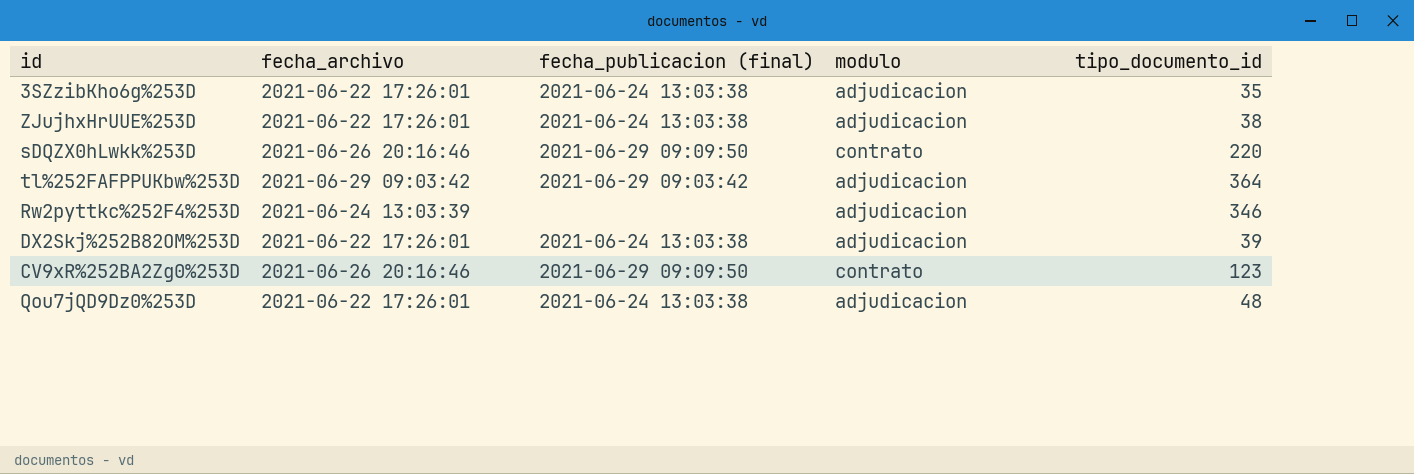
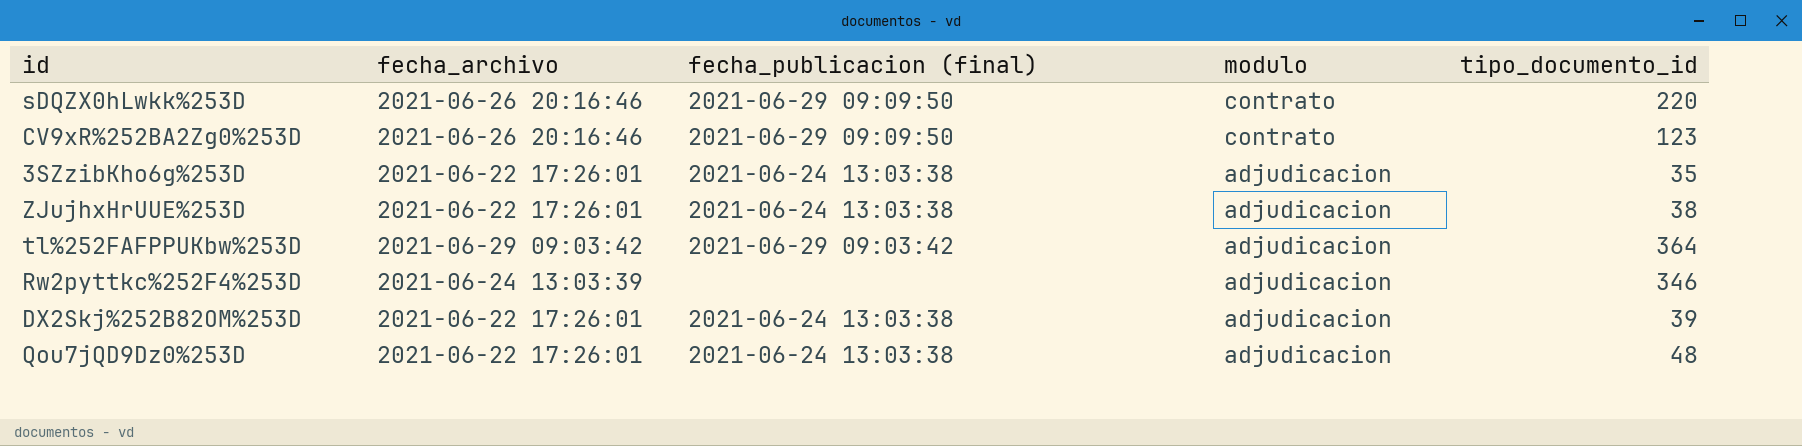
row order: none -> modulo descending

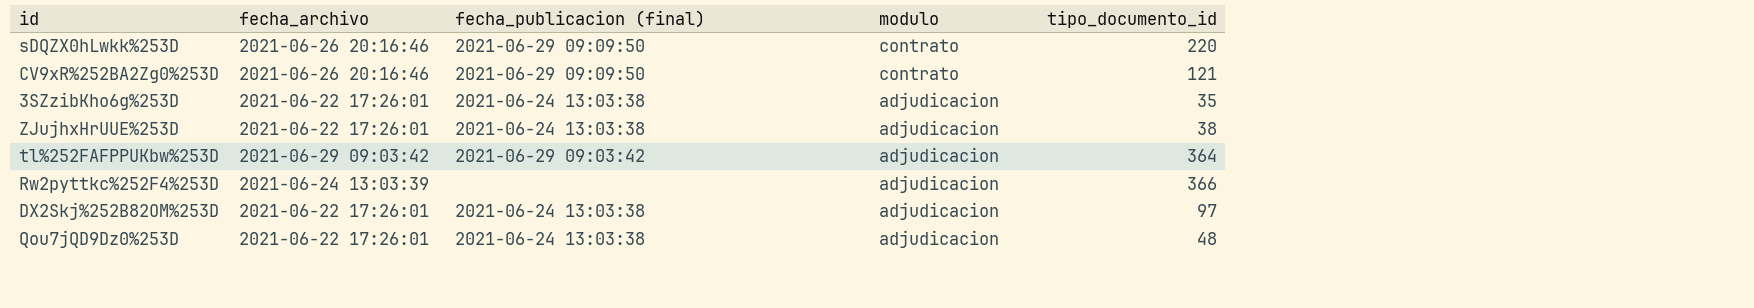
CV9xR%252BA2Zg0%253D | tipo_documento_id: 123 -> 121
Rw2pyttkc%252F4%253D | tipo_documento_id: 346 -> 366
DX2Skj%252B82OM%253D | tipo_documento_id: 39 -> 97

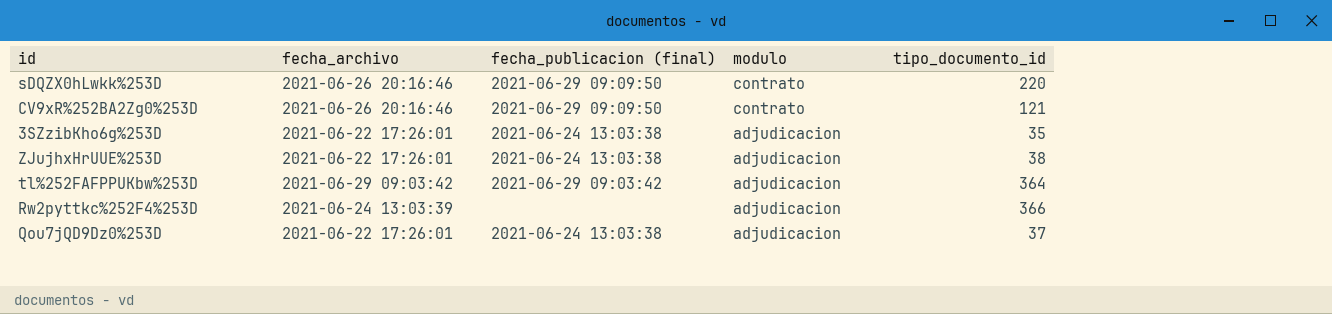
row DX2Skj%252B82OM%253D: 2021-06-22 17:26:01 | 2021-06-24 13:03:38 | adjudicacion | 97 -> none
Qou7jQD9Dz0%253D | tipo_documento_id: 48 -> 37

